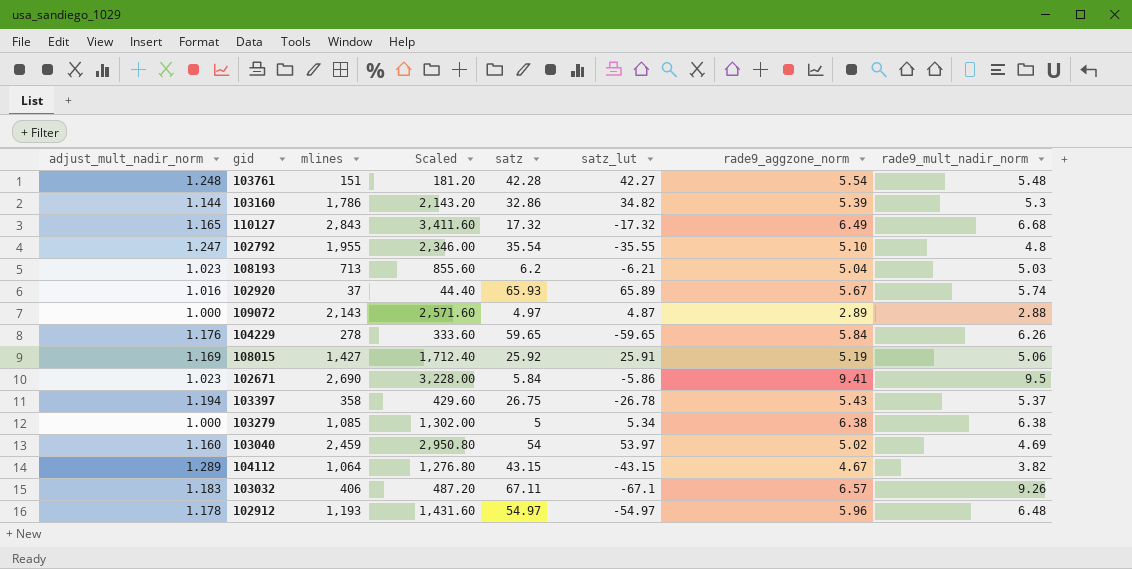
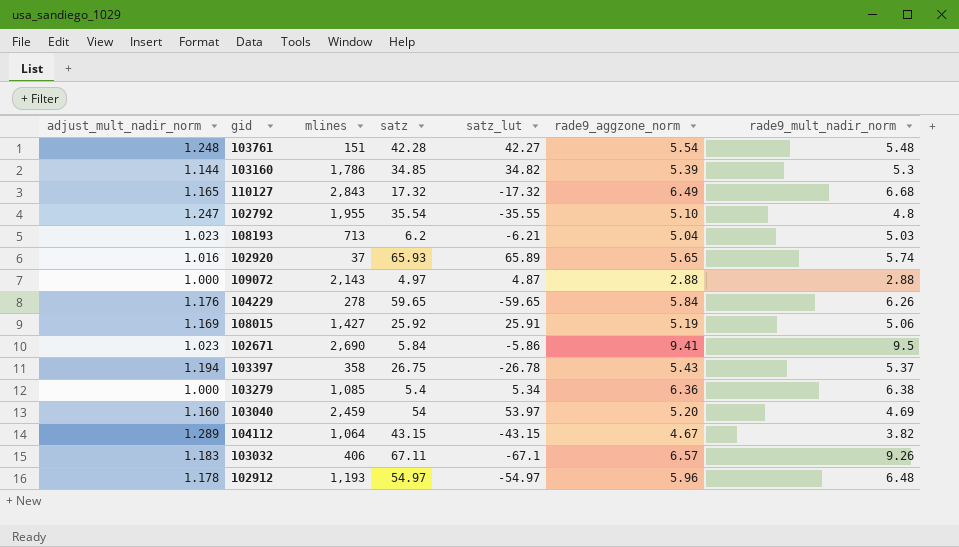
column Scaled | formula: [mlines] * 1.2 -> none
103160 | satz: 32.86 -> 34.85
102920 | rade9_aggzone_norm: 5.67 -> 5.65
109072 | rade9_aggzone_norm: 2.89 -> 2.88
103279 | satz: 5 -> 5.4
103279 | rade9_aggzone_norm: 6.38 -> 6.36
103040 | rade9_aggzone_norm: 5.02 -> 5.20

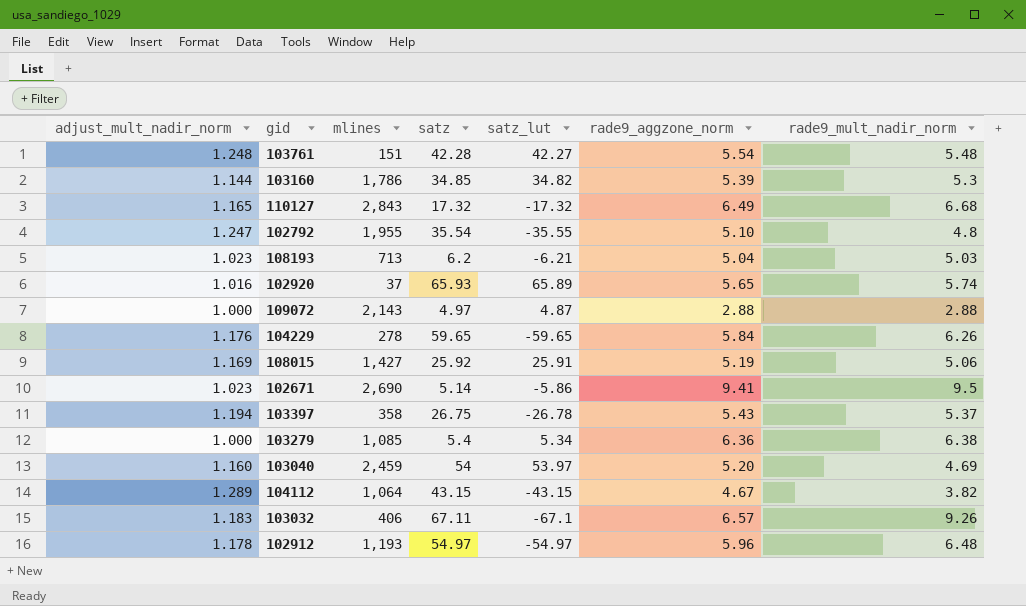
102671 | satz: 5.84 -> 5.14

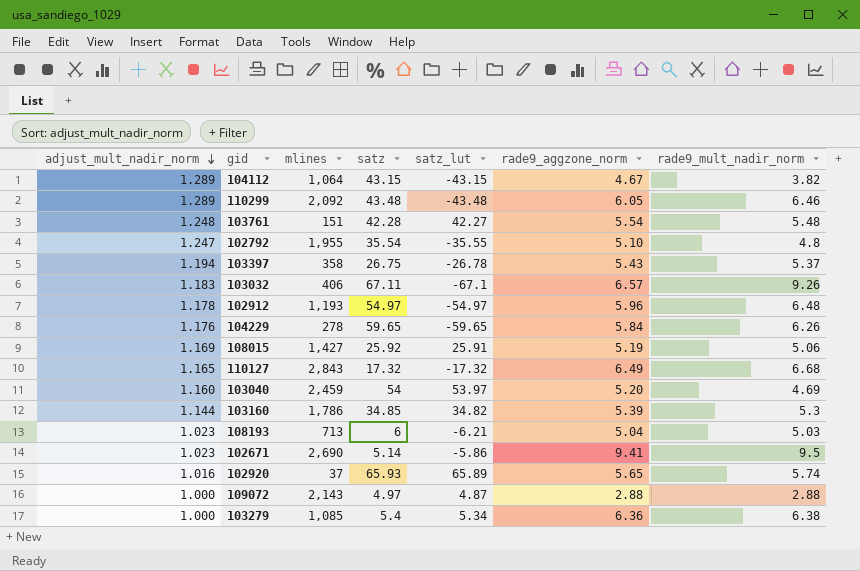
row order: none -> adjust_mult_nadir_norm descending
row 110299: none -> 1.289 | 2,092 | 43.48 | -43.48 | 6.05 | 6.46
108193 | satz: 6.2 -> 6

